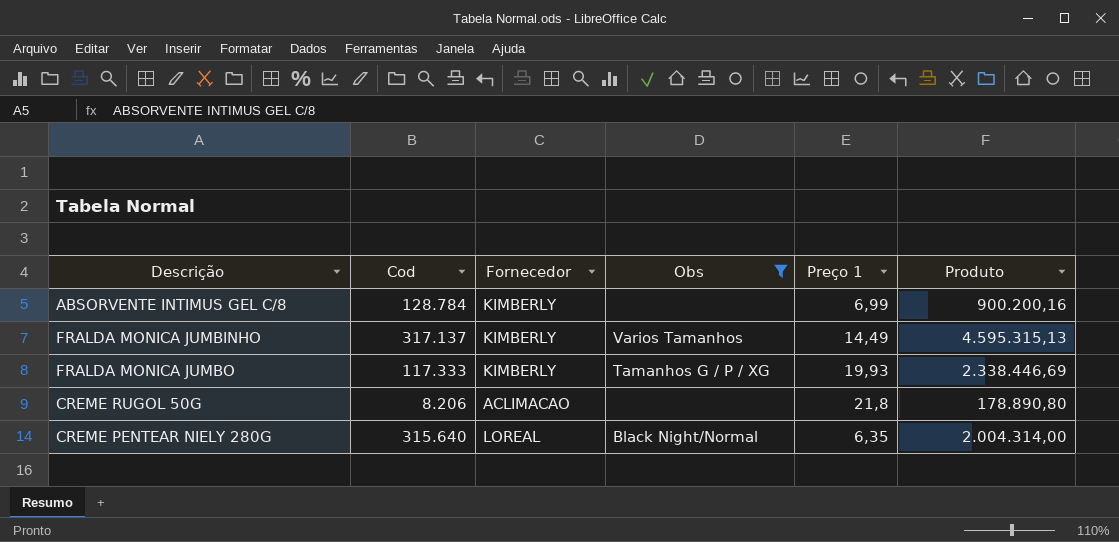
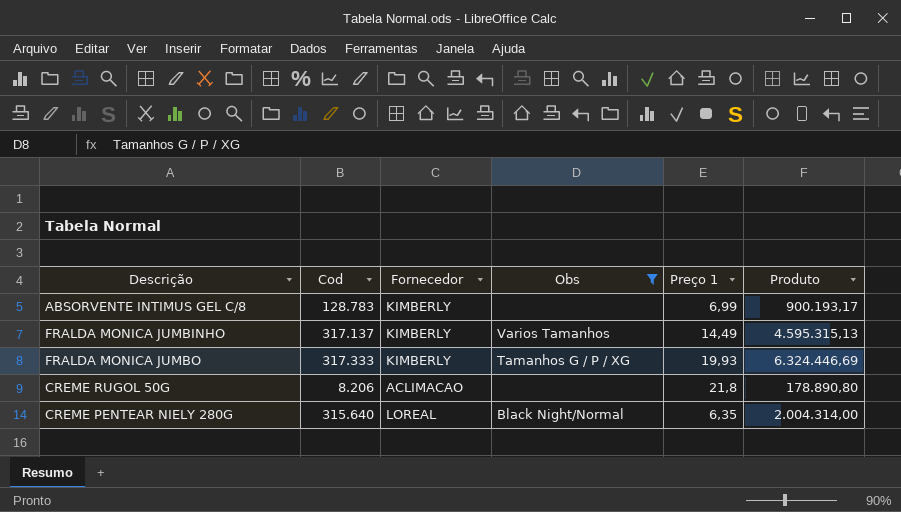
ABSORVENTE INTIMUS GEL C/8 | Cod: 128.784 -> 128.783
ABSORVENTE INTIMUS GEL C/8 | Produto: 900.200,16 -> 900.193,17
FRALDA MONICA JUMBO | Cod: 117.333 -> 317.333
FRALDA MONICA JUMBO | Produto: 2.338.446,69 -> 6.324.446,69

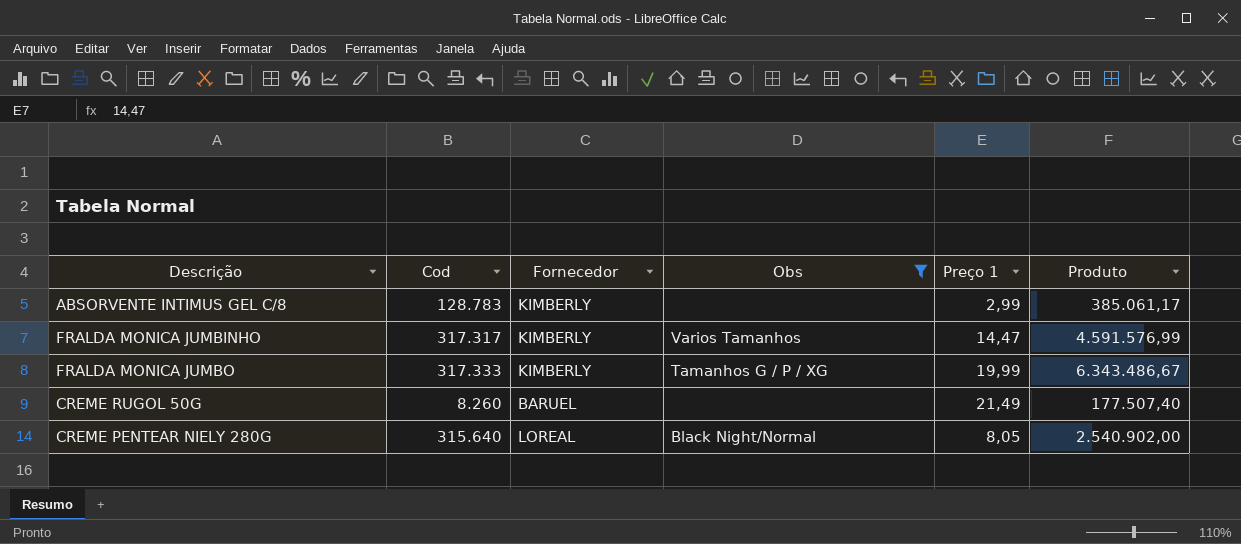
ABSORVENTE INTIMUS GEL C/8 | Preço 1: 6,99 -> 2,99
ABSORVENTE INTIMUS GEL C/8 | Produto: 900.193,17 -> 385.061,17
FRALDA MONICA JUMBINHO | Cod: 317.137 -> 317.317
FRALDA MONICA JUMBINHO | Preço 1: 14,49 -> 14,47
FRALDA MONICA JUMBINHO | Produto: 4.595.315,13 -> 4.591.576,99
FRALDA MONICA JUMBO | Preço 1: 19,93 -> 19,99
FRALDA MONICA JUMBO | Produto: 6.324.446,69 -> 6.343.486,67
CREME RUGOL 50G | Cod: 8.206 -> 8.260
CREME RUGOL 50G | Fornecedor: ACLIMACAO -> BARUEL
CREME RUGOL 50G | Preço 1: 21,8 -> 21,49
CREME RUGOL 50G | Produto: 178.890,80 -> 177.507,40
CREME PENTEAR NIELY 280G | Preço 1: 6,35 -> 8,05
CREME PENTEAR NIELY 280G | Produto: 2.004.314,00 -> 2.540.902,00

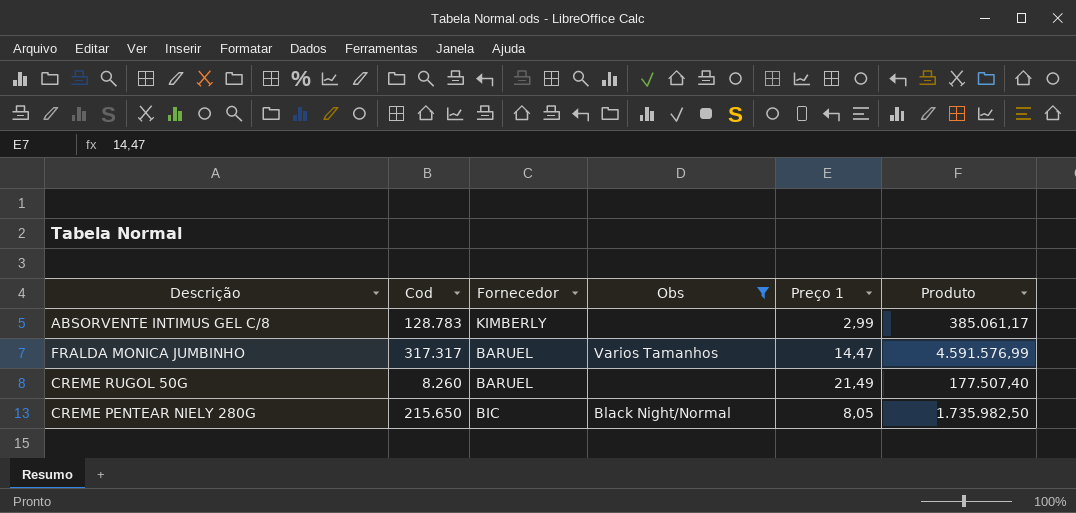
row FRALDA MONICA JUMBO: 317.333 | KIMBERLY | Tamanhos G / P / XG | 19,99 | 6.343.486,67 -> none
FRALDA MONICA JUMBINHO | Fornecedor: KIMBERLY -> BARUEL
CREME PENTEAR NIELY 280G | Cod: 315.640 -> 215.650
CREME PENTEAR NIELY 280G | Fornecedor: LOREAL -> BIC
CREME PENTEAR NIELY 280G | Produto: 2.540.902,00 -> 1.735.982,50

